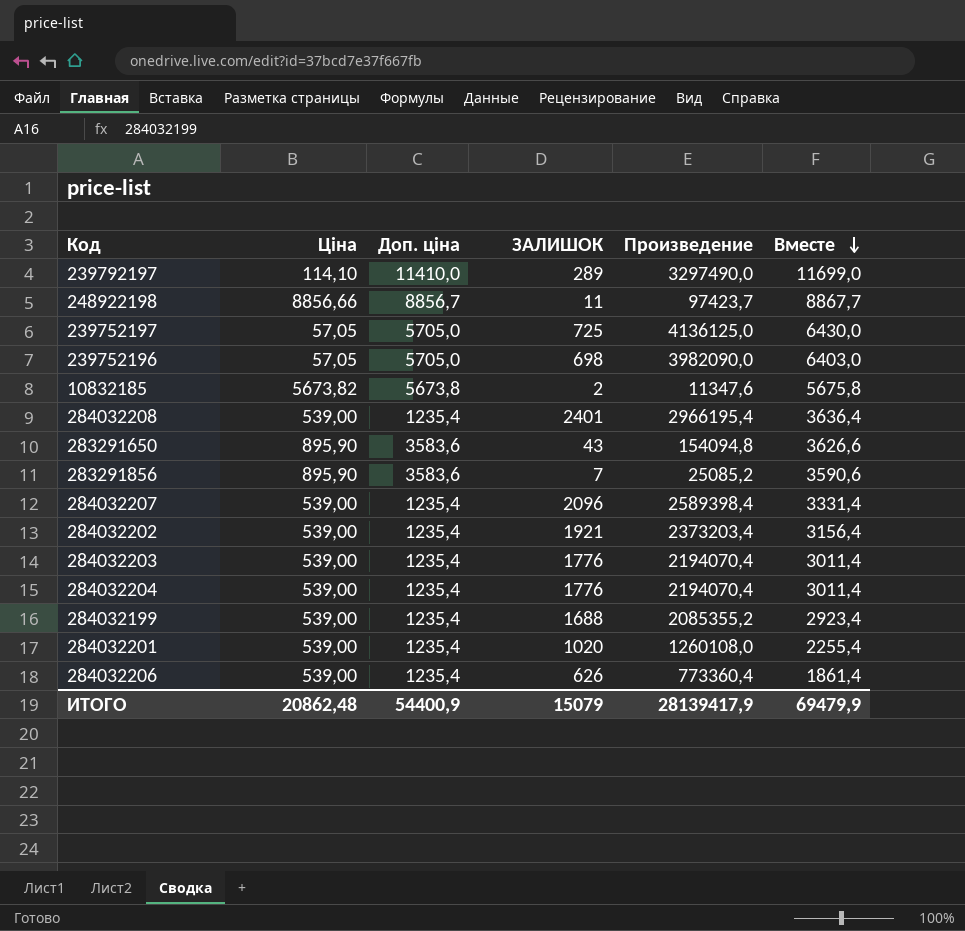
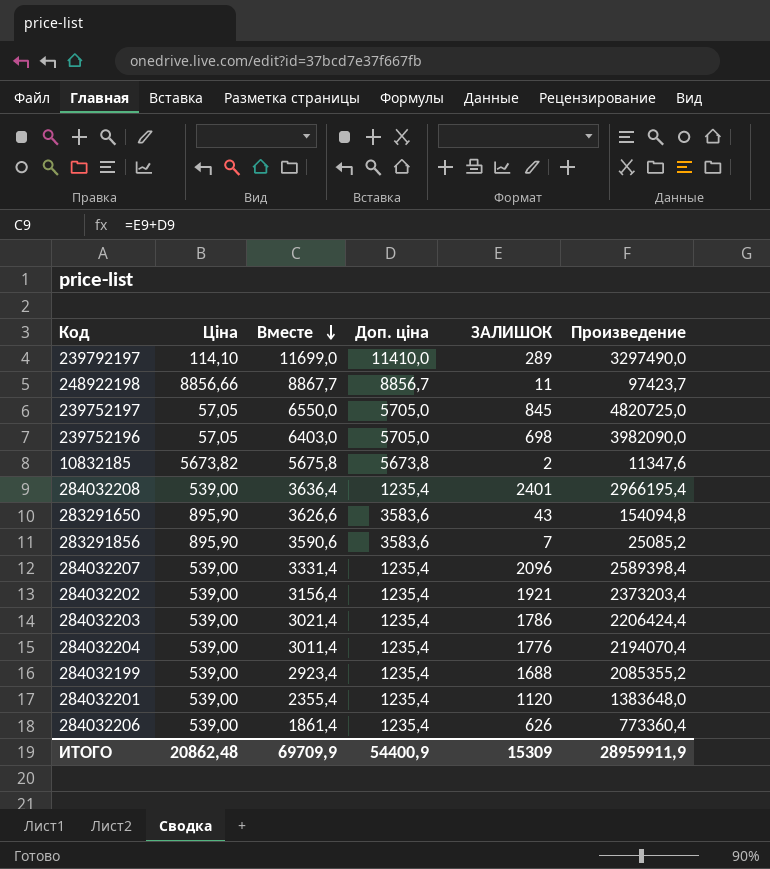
column Вместе | position: 6 -> 3
239752197 | Вместе: 6430,0 -> 6550,0
239752197 | ЗАЛИШОК: 725 -> 845
239752197 | Произведение: 4136125,0 -> 4820725,0
284032203 | Вместе: 3011,4 -> 3021,4
284032203 | ЗАЛИШОК: 1776 -> 1786
284032203 | Произведение: 2194070,4 -> 2206424,4
284032201 | Вместе: 2255,4 -> 2355,4
284032201 | ЗАЛИШОК: 1020 -> 1120
284032201 | Произведение: 1260108,0 -> 1383648,0
ИТОГО | Вместе: 69479,9 -> 69709,9
ИТОГО | ЗАЛИШОК: 15079 -> 15309
ИТОГО | Произведение: 28139417,9 -> 28959911,9

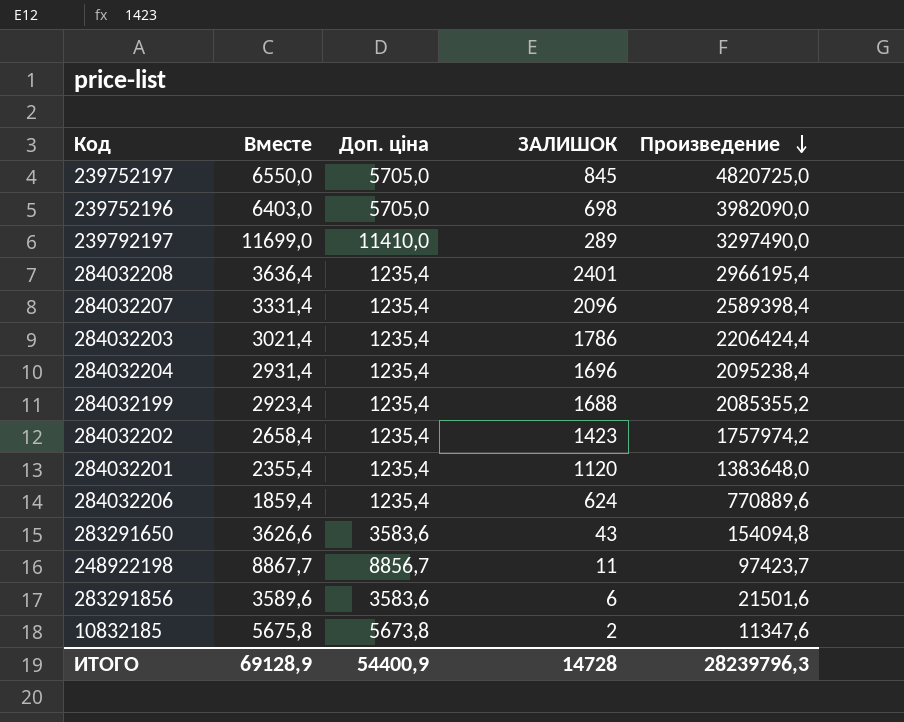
row order: Вместе descending -> Произведение descending
column Ціна | position: 2 -> none
284032204 | Вместе: 3011,4 -> 2931,4
284032204 | ЗАЛИШОК: 1776 -> 1696
284032204 | Произведение: 2194070,4 -> 2095238,4
284032202 | Вместе: 3156,4 -> 2658,4
284032202 | ЗАЛИШОК: 1921 -> 1423
284032202 | Произведение: 2373203,4 -> 1757974,2
284032206 | Вместе: 1861,4 -> 1859,4
284032206 | ЗАЛИШОК: 626 -> 624
284032206 | Произведение: 773360,4 -> 770889,6
283291856 | Вместе: 3590,6 -> 3589,6
283291856 | ЗАЛИШОК: 7 -> 6
283291856 | Произведение: 25085,2 -> 21501,6
ИТОГО | Вместе: 69709,9 -> 69128,9
ИТОГО | ЗАЛИШОК: 15309 -> 14728
ИТОГО | Произведение: 28959911,9 -> 28239796,3

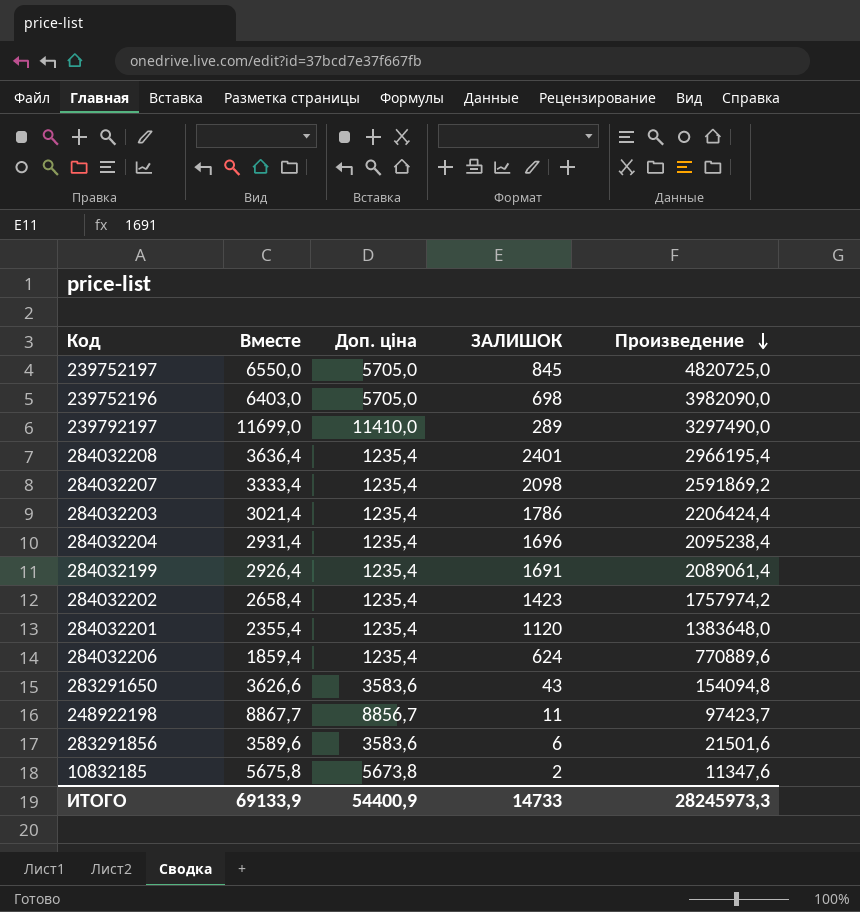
284032207 | Вместе: 3331,4 -> 3333,4
284032207 | ЗАЛИШОК: 2096 -> 2098
284032207 | Произведение: 2589398,4 -> 2591869,2
284032199 | Вместе: 2923,4 -> 2926,4
284032199 | ЗАЛИШОК: 1688 -> 1691
284032199 | Произведение: 2085355,2 -> 2089061,4
ИТОГО | Вместе: 69128,9 -> 69133,9
ИТОГО | ЗАЛИШОК: 14728 -> 14733
ИТОГО | Произведение: 28239796,3 -> 28245973,3

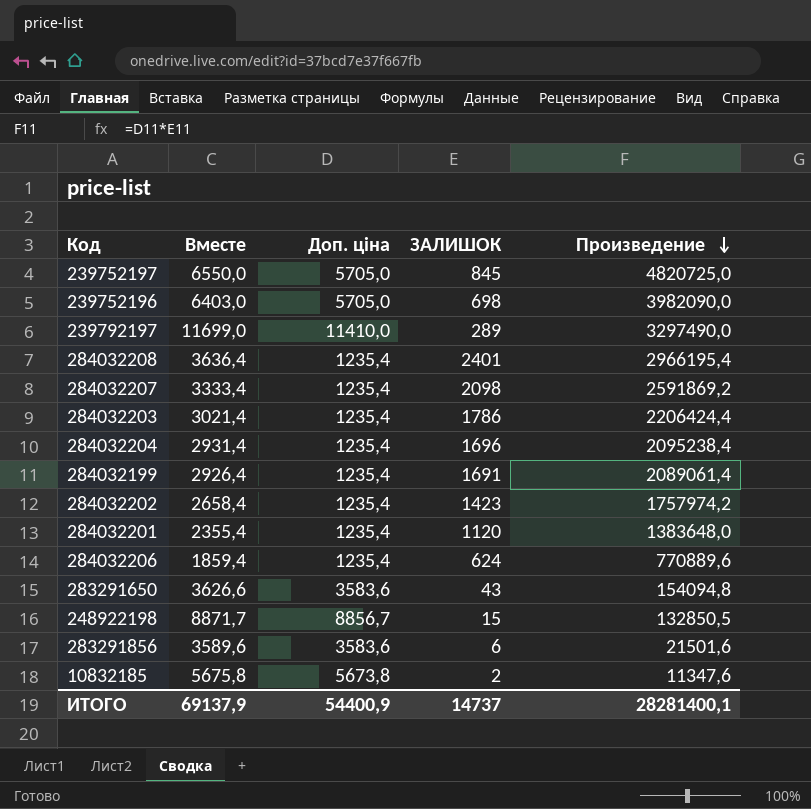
248922198 | Вместе: 8867,7 -> 8871,7
248922198 | ЗАЛИШОК: 11 -> 15
248922198 | Произведение: 97423,7 -> 132850,5
ИТОГО | Вместе: 69133,9 -> 69137,9
ИТОГО | ЗАЛИШОК: 14733 -> 14737
ИТОГО | Произведение: 28245973,3 -> 28281400,1

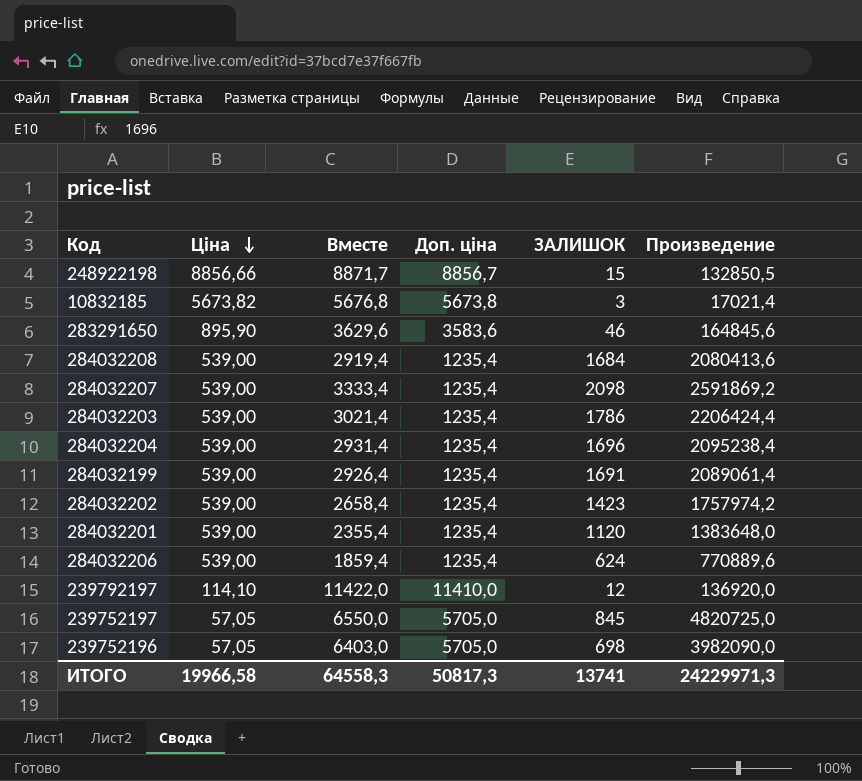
row order: Произведение descending -> Ціна descending
column Ціна | position: none -> 2
row 283291856: 3589,6 | 3583,6 | 6 | 21501,6 -> none
10832185 | Вместе: 5675,8 -> 5676,8
10832185 | ЗАЛИШОК: 2 -> 3
10832185 | Произведение: 11347,6 -> 17021,4
283291650 | Вместе: 3626,6 -> 3629,6
283291650 | ЗАЛИШОК: 43 -> 46
283291650 | Произведение: 154094,8 -> 164845,6
284032208 | Вместе: 3636,4 -> 2919,4
284032208 | ЗАЛИШОК: 2401 -> 1684
284032208 | Произведение: 2966195,4 -> 2080413,6
239792197 | Вместе: 11699,0 -> 11422,0
239792197 | ЗАЛИШОК: 289 -> 12
239792197 | Произведение: 3297490,0 -> 136920,0
ИТОГО | Вместе: 69137,9 -> 64558,3
ИТОГО | Доп. ціна: 54400,9 -> 50817,3
ИТОГО | ЗАЛИШОК: 14737 -> 13741
ИТОГО | Произведение: 28281400,1 -> 24229971,3

